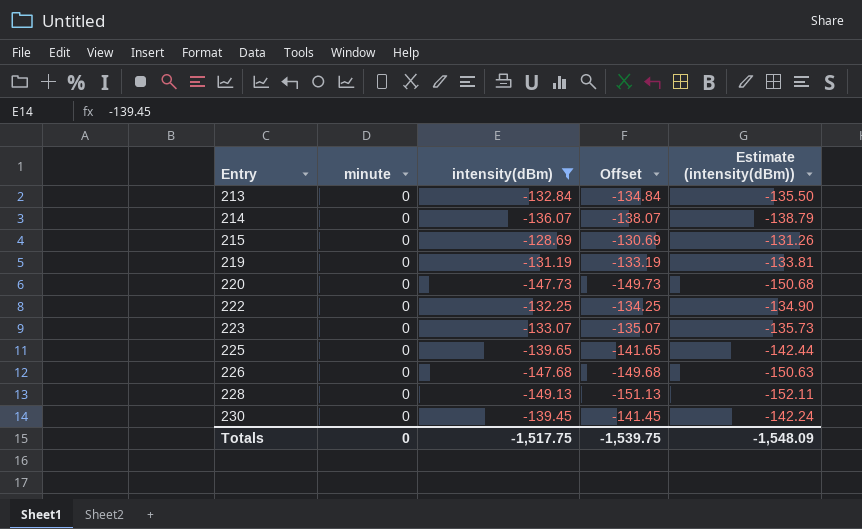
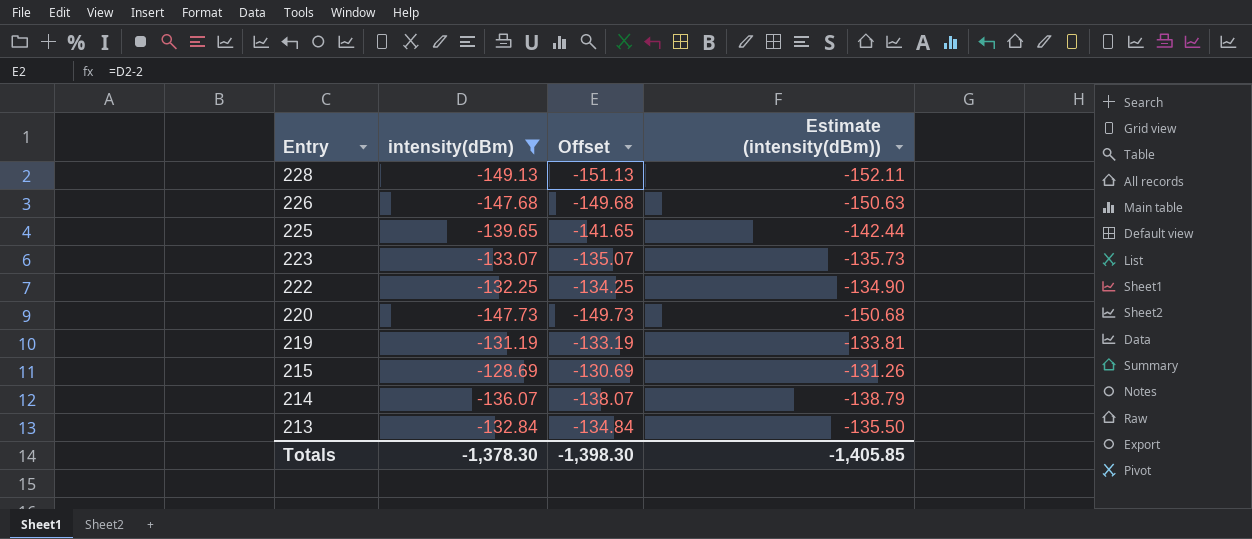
row order: Entry ascending -> Entry descending
column minute | position: 2 -> none
row 230: 0 | -139.45 | -141.45 | -142.24 -> none
Totals | intensity(dBm): -1,517.75 -> -1,378.30
Totals | Offset: -1,539.75 -> -1,398.30
Totals | Estimate (intensity(dBm)): -1,548.09 -> -1,405.85

